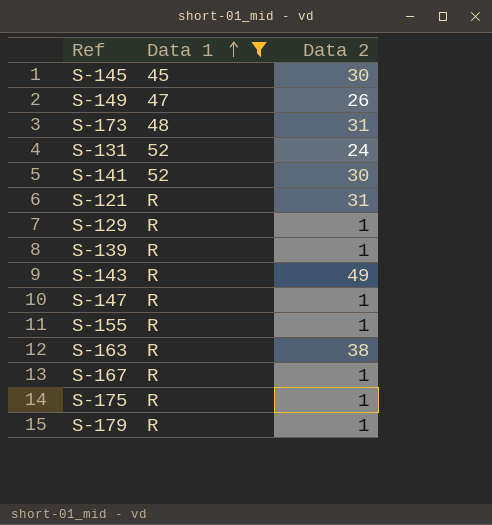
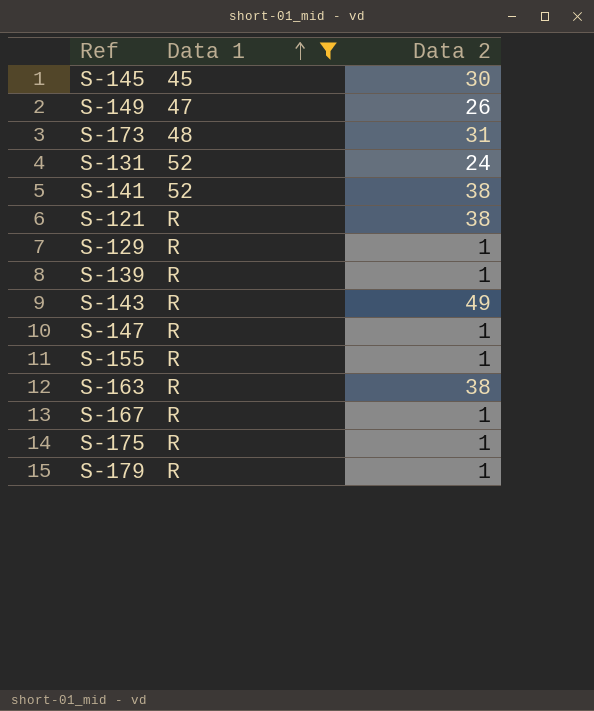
S-141 | Data 2: 30 -> 38
S-121 | Data 2: 31 -> 38

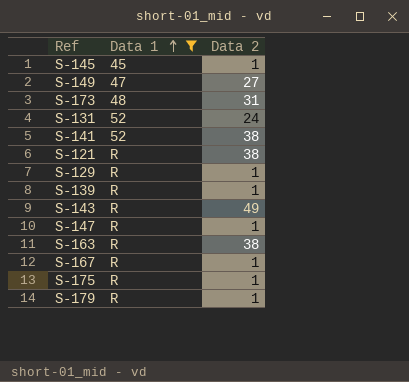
row S-155: R | 1 -> none
S-145 | Data 2: 30 -> 1
S-149 | Data 2: 26 -> 27

